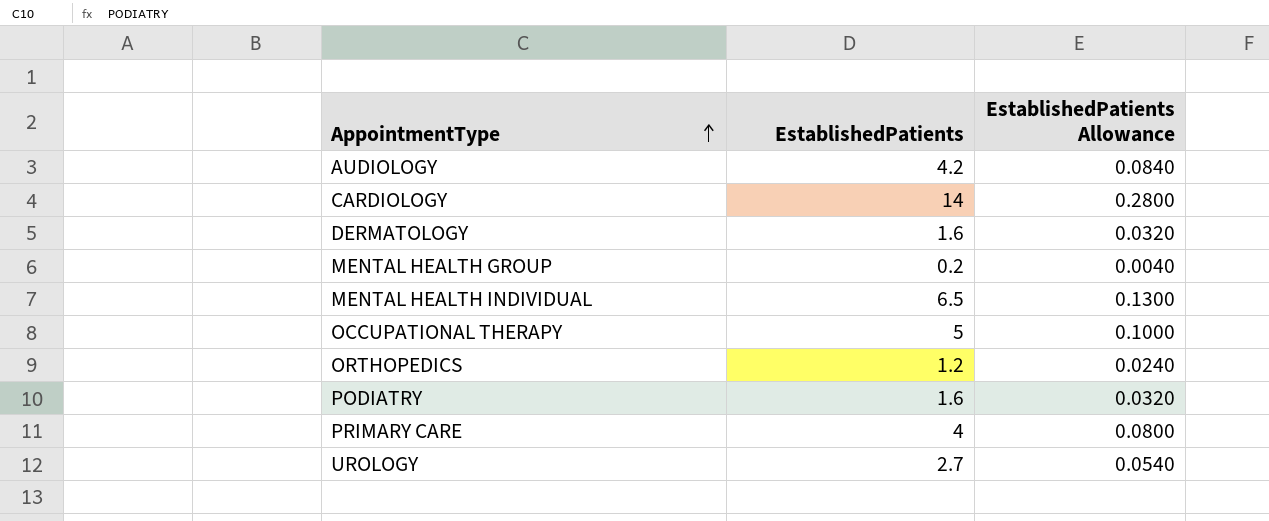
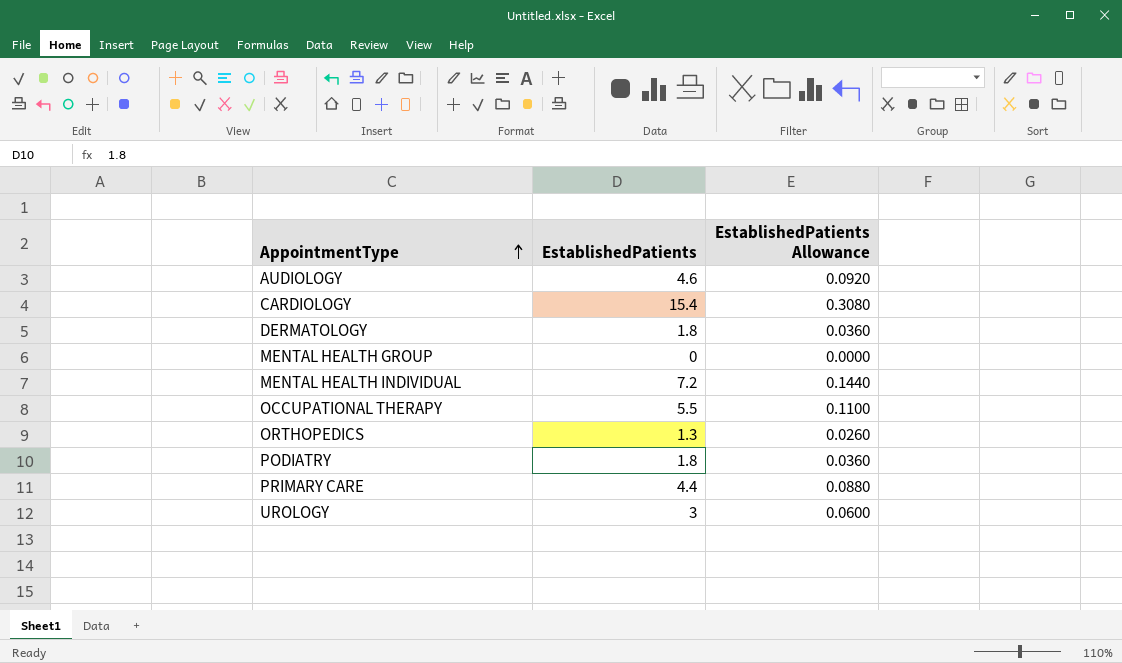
AUDIOLOGY | EstablishedPatients: 4.2 -> 4.6
AUDIOLOGY | EstablishedPatients Allowance: 0.0840 -> 0.0920
CARDIOLOGY | EstablishedPatients: 14 -> 15.4
CARDIOLOGY | EstablishedPatients Allowance: 0.2800 -> 0.3080
DERMATOLOGY | EstablishedPatients: 1.6 -> 1.8
DERMATOLOGY | EstablishedPatients Allowance: 0.0320 -> 0.0360
MENTAL HEALTH GROUP | EstablishedPatients: 0.2 -> 0
MENTAL HEALTH GROUP | EstablishedPatients Allowance: 0.0040 -> 0.0000
MENTAL HEALTH INDIVIDUAL | EstablishedPatients: 6.5 -> 7.2
MENTAL HEALTH INDIVIDUAL | EstablishedPatients Allowance: 0.1300 -> 0.1440
OCCUPATIONAL THERAPY | EstablishedPatients: 5 -> 5.5
OCCUPATIONAL THERAPY | EstablishedPatients Allowance: 0.1000 -> 0.1100
ORTHOPEDICS | EstablishedPatients: 1.2 -> 1.3
ORTHOPEDICS | EstablishedPatients Allowance: 0.0240 -> 0.0260
PODIATRY | EstablishedPatients: 1.6 -> 1.8
PODIATRY | EstablishedPatients Allowance: 0.0320 -> 0.0360
PRIMARY CARE | EstablishedPatients: 4 -> 4.4
PRIMARY CARE | EstablishedPatients Allowance: 0.0800 -> 0.0880
UROLOGY | EstablishedPatients: 2.7 -> 3
UROLOGY | EstablishedPatients Allowance: 0.0540 -> 0.0600

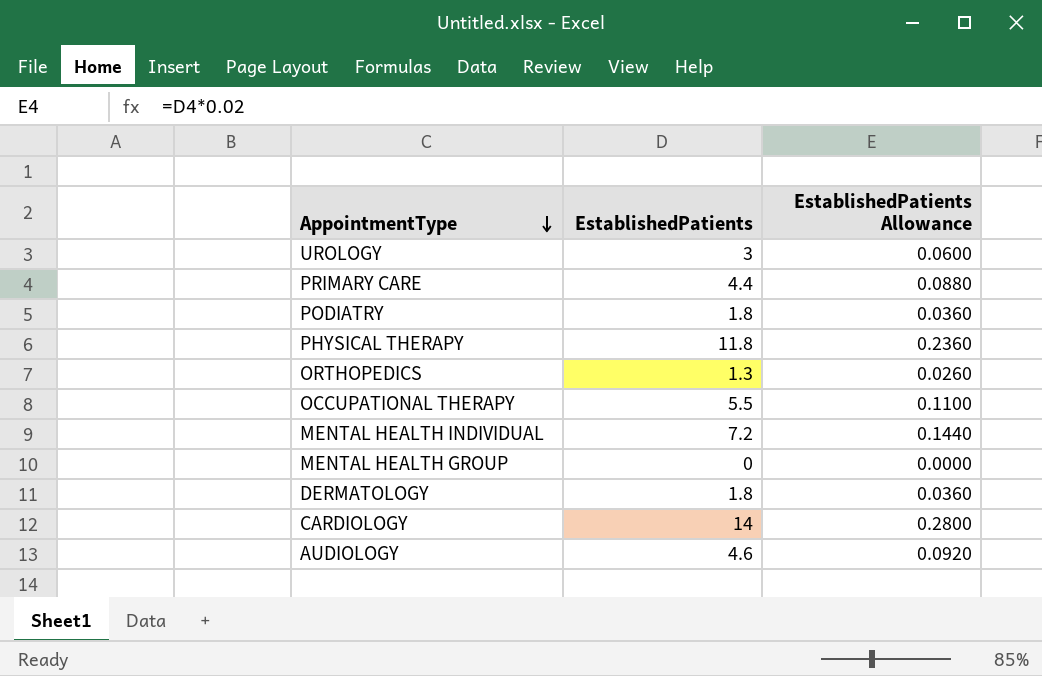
row order: AppointmentType ascending -> AppointmentType descending
row PHYSICAL THERAPY: none -> 11.8 | 0.2360
CARDIOLOGY | EstablishedPatients: 15.4 -> 14
CARDIOLOGY | EstablishedPatients Allowance: 0.3080 -> 0.2800

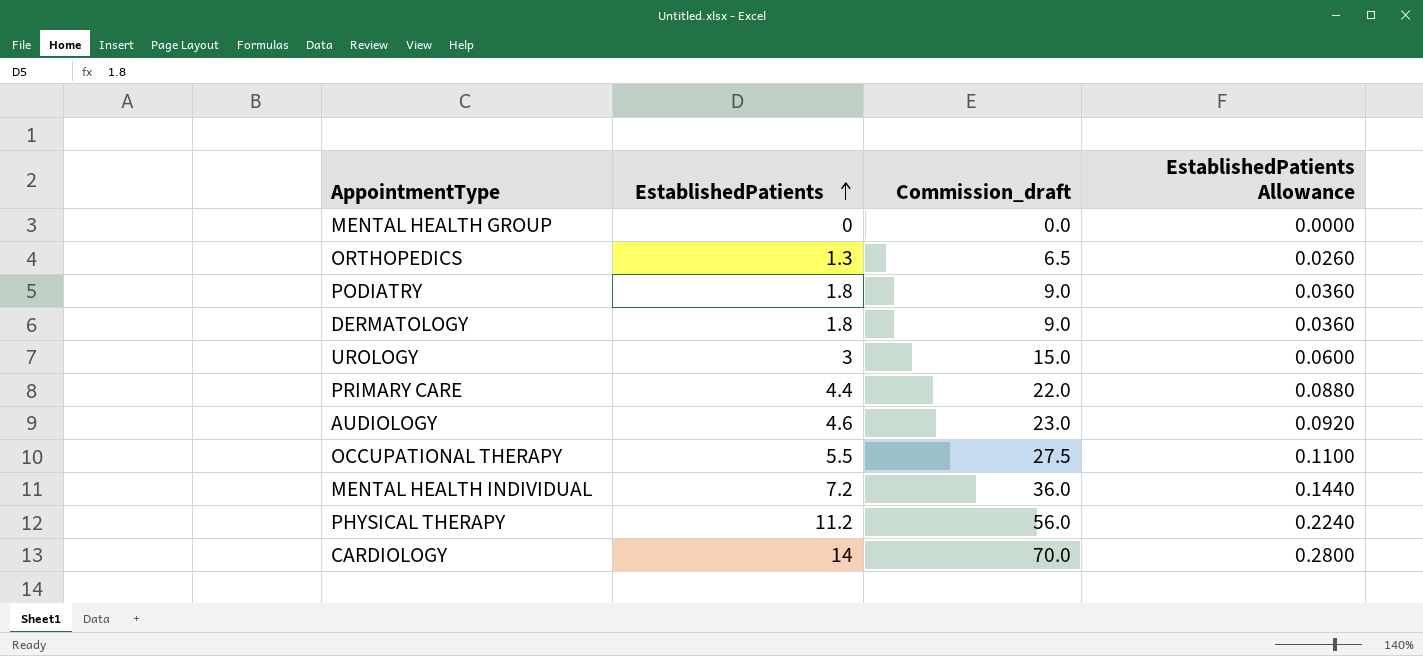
row order: AppointmentType descending -> EstablishedPatients ascending
column Commission_draft | formula: none -> [EstablishedPatients] * 5
PHYSICAL THERAPY | EstablishedPatients: 11.8 -> 11.2
PHYSICAL THERAPY | EstablishedPatients Allowance: 0.2360 -> 0.2240

